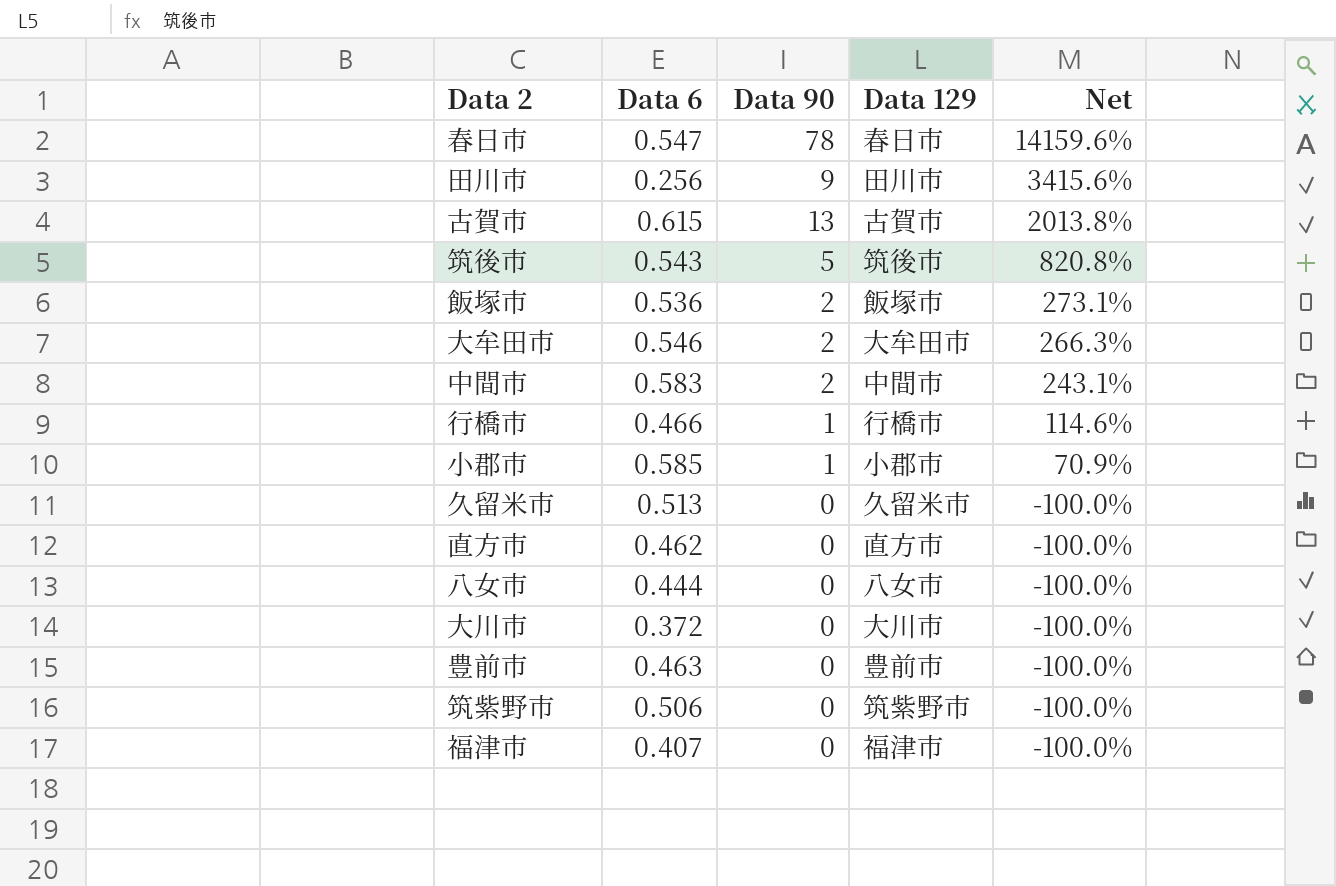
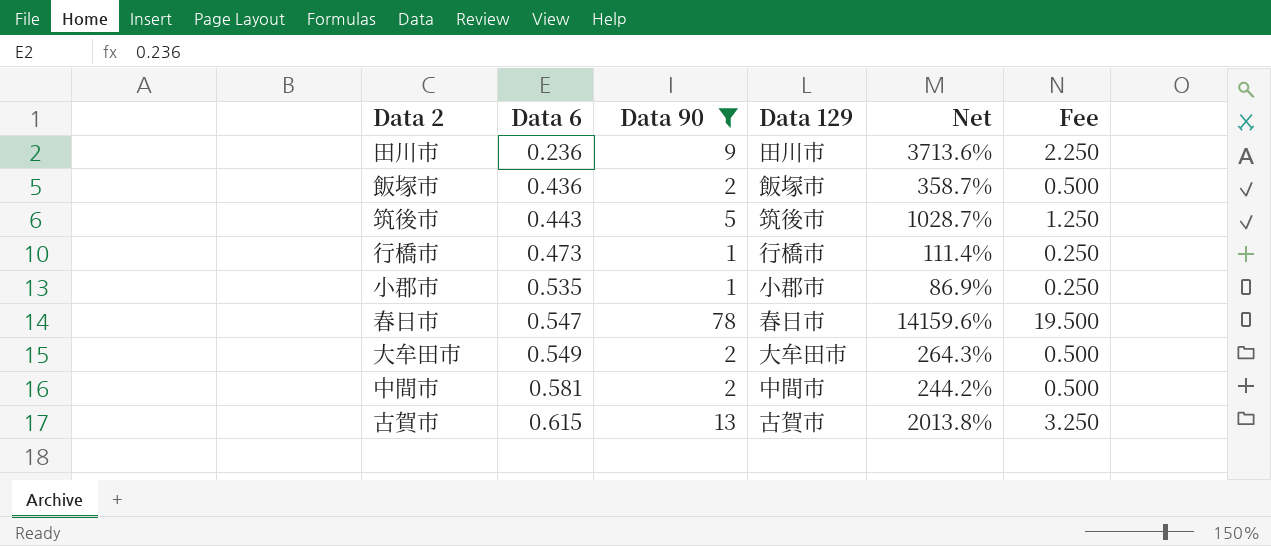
filter: none -> Data 90 != 0
row order: Net descending -> Data 6 ascending
column Fee | formula: none -> [Data 90] * 0.25
田川市 | Data 6: 0.256 -> 0.236
田川市 | Net: 3415.6% -> 3713.6%
飯塚市 | Data 6: 0.536 -> 0.436
飯塚市 | Net: 273.1% -> 358.7%
筑後市 | Data 6: 0.543 -> 0.443
筑後市 | Net: 820.8% -> 1028.7%
行橋市 | Data 6: 0.466 -> 0.473
行橋市 | Net: 114.6% -> 111.4%
小郡市 | Data 6: 0.585 -> 0.535
小郡市 | Net: 70.9% -> 86.9%
大牟田市 | Data 6: 0.546 -> 0.549
大牟田市 | Net: 266.3% -> 264.3%
中間市 | Data 6: 0.583 -> 0.581
中間市 | Net: 243.1% -> 244.2%

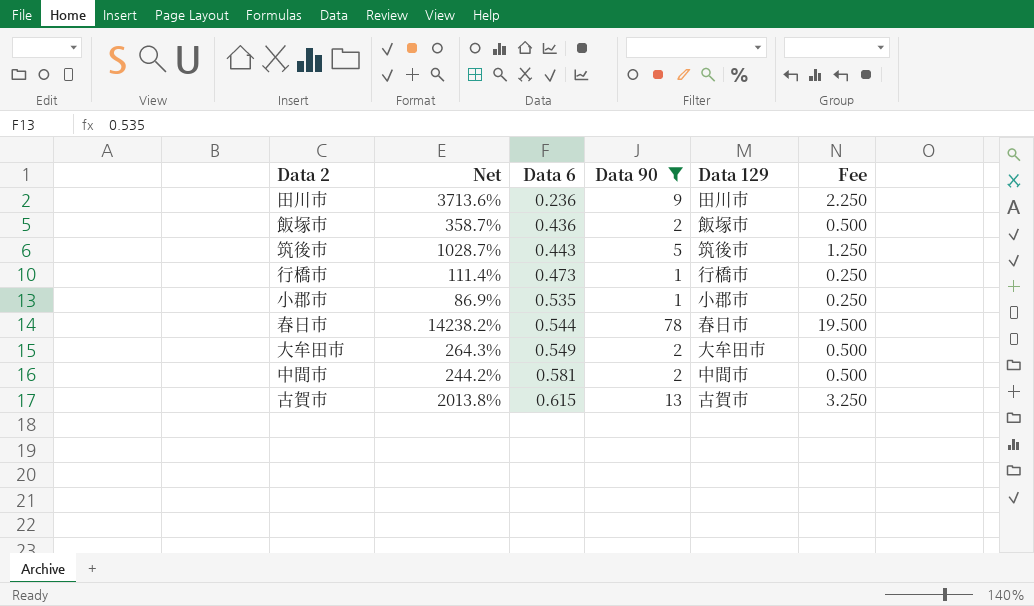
column Net | position: 5 -> 2
春日市 | Net: 14159.6% -> 14238.2%
春日市 | Data 6: 0.547 -> 0.544

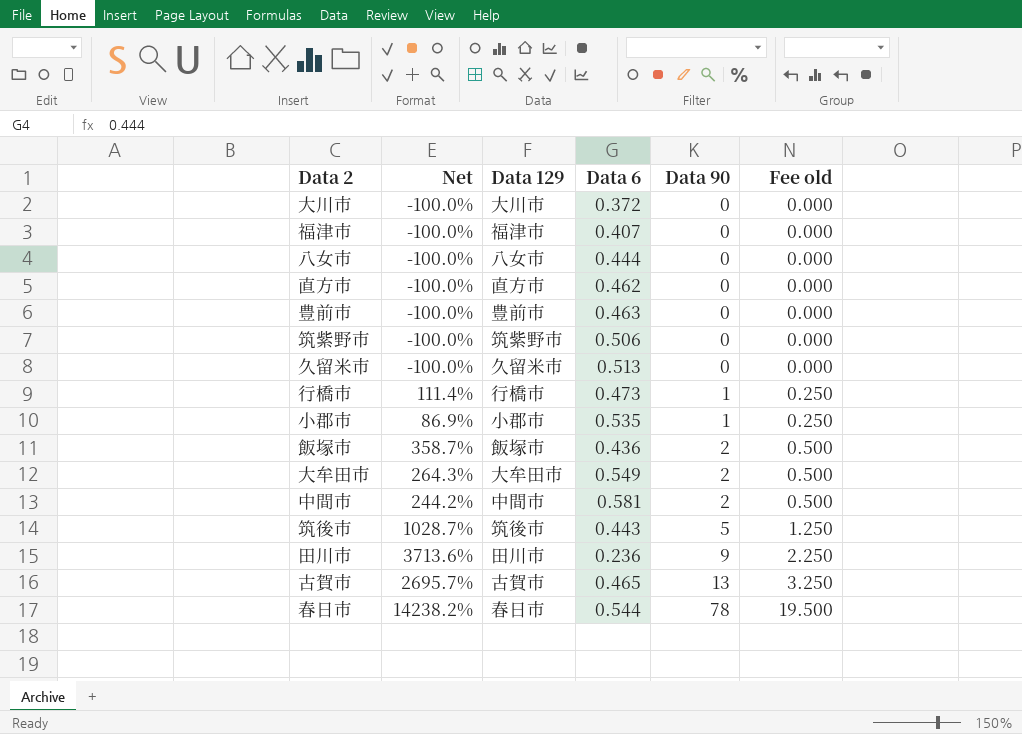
filter: Data 90 != 0 -> none
row order: Data 6 ascending -> Data 90 ascending
column Data 129 | position: 5 -> 3
column name: Fee -> Fee old
古賀市 | Net: 2013.8% -> 2695.7%
古賀市 | Data 6: 0.615 -> 0.465

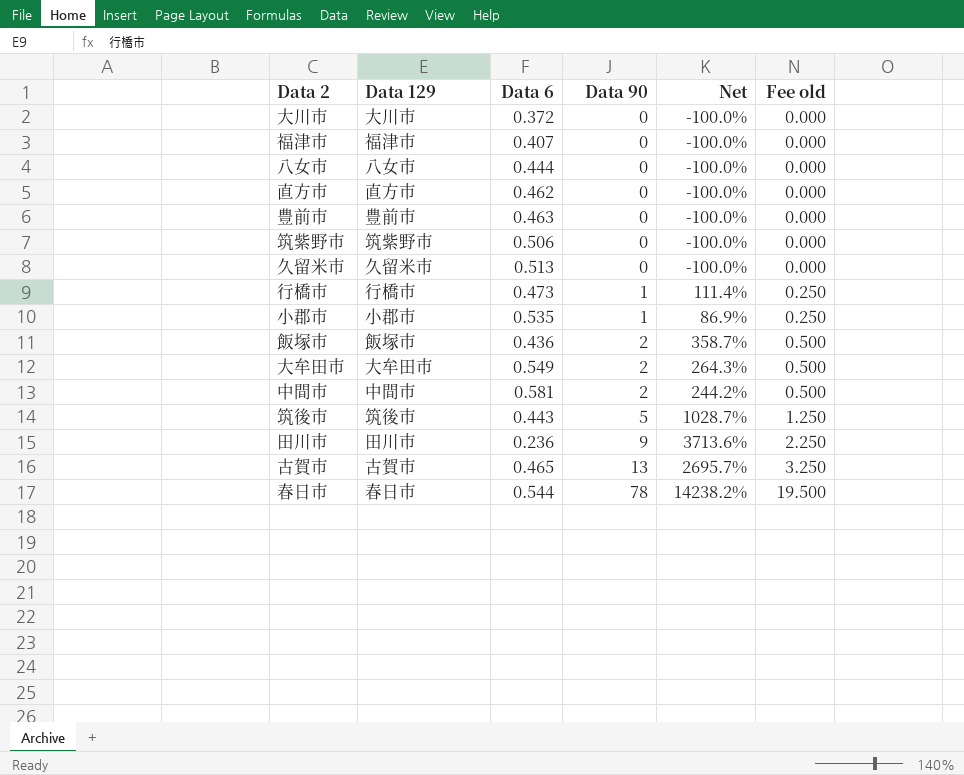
column Net | position: 2 -> 5

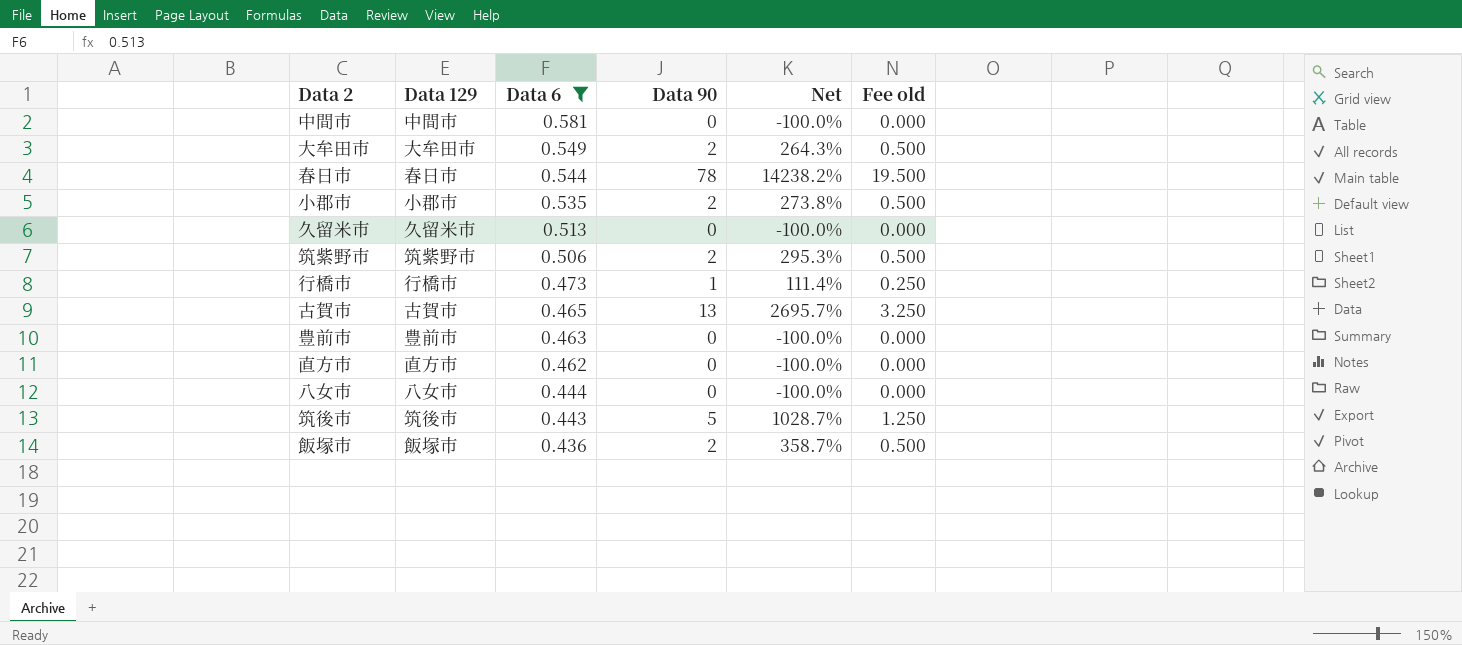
filter: none -> Data 6 >= 0.436
row order: Data 90 ascending -> Data 6 descending
中間市 | Data 90: 2 -> 0
中間市 | Net: 244.2% -> -100.0%
中間市 | Fee old: 0.500 -> 0.000
小郡市 | Data 90: 1 -> 2
小郡市 | Net: 86.9% -> 273.8%
小郡市 | Fee old: 0.250 -> 0.500
筑紫野市 | Data 90: 0 -> 2
筑紫野市 | Net: -100.0% -> 295.3%
筑紫野市 | Fee old: 0.000 -> 0.500

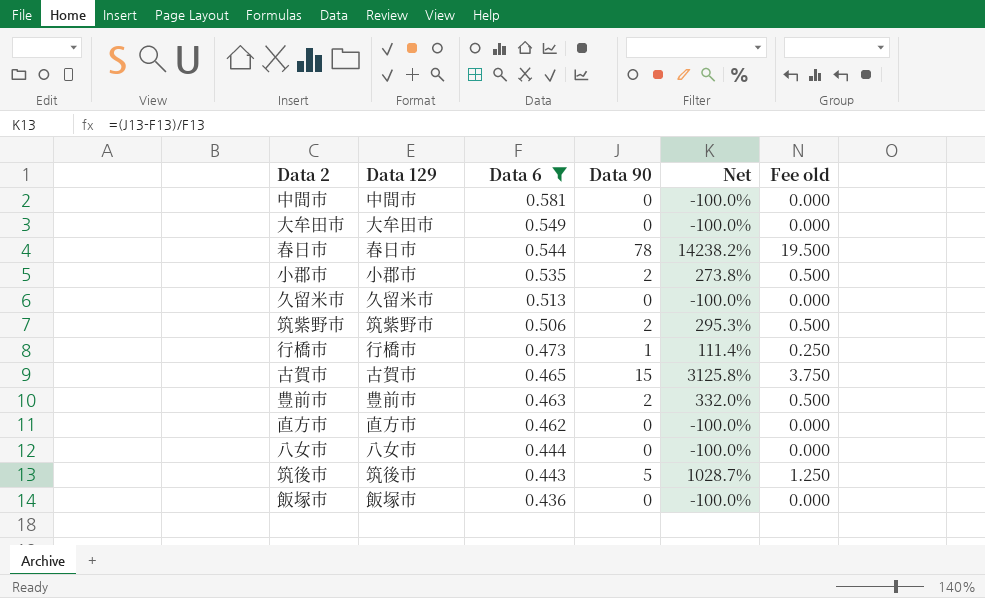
大牟田市 | Data 90: 2 -> 0
大牟田市 | Net: 264.3% -> -100.0%
大牟田市 | Fee old: 0.500 -> 0.000
古賀市 | Data 90: 13 -> 15
古賀市 | Net: 2695.7% -> 3125.8%
古賀市 | Fee old: 3.250 -> 3.750
豊前市 | Data 90: 0 -> 2
豊前市 | Net: -100.0% -> 332.0%
豊前市 | Fee old: 0.000 -> 0.500
飯塚市 | Data 90: 2 -> 0
飯塚市 | Net: 358.7% -> -100.0%
飯塚市 | Fee old: 0.500 -> 0.000

